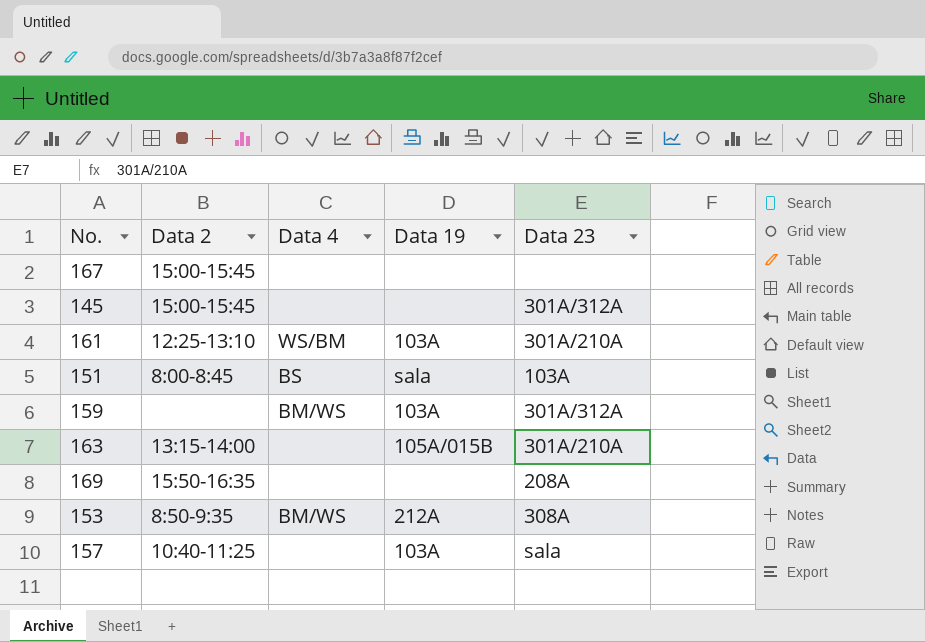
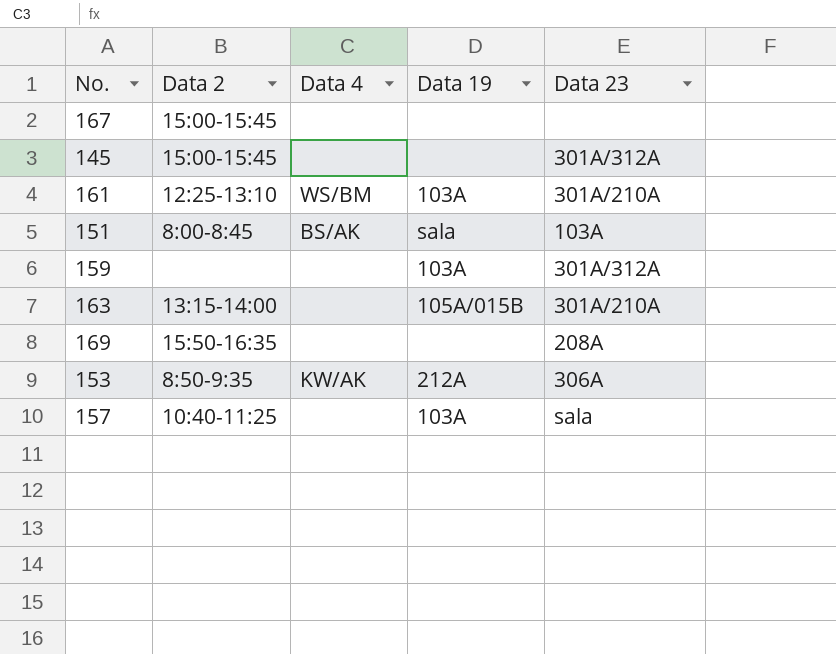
151 | Data 4: BS -> BS/AK
159 | Data 4: BM/WS -> none
153 | Data 4: BM/WS -> KW/AK
153 | Data 23: 308A -> 306A

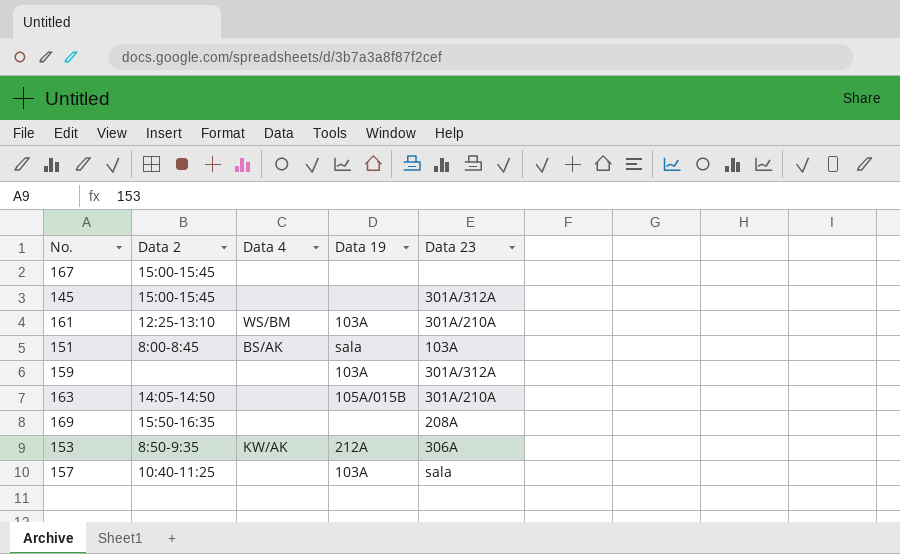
163 | Data 2: 13:15-14:00 -> 14:05-14:50

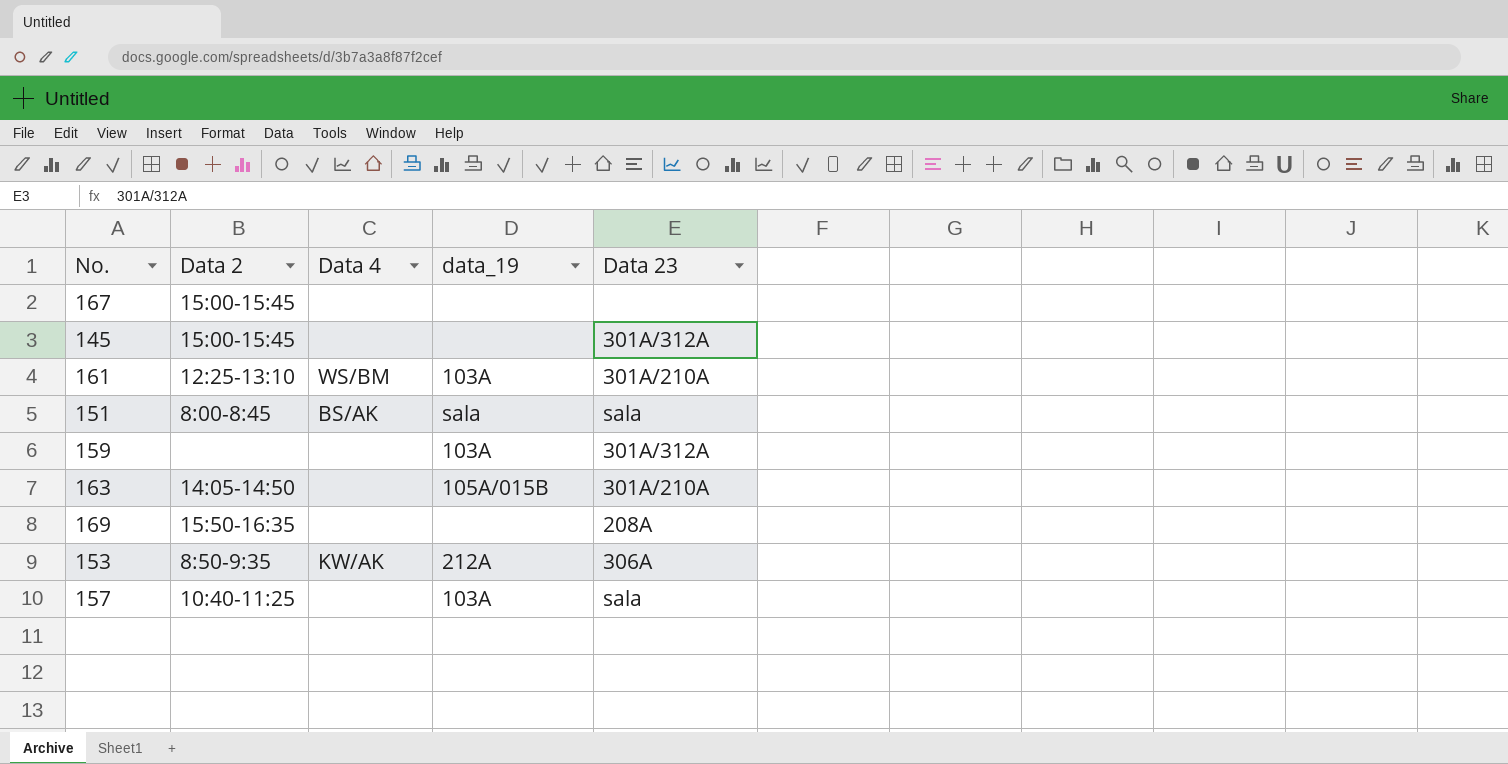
column name: Data 19 -> data_19
151 | Data 23: 103A -> sala

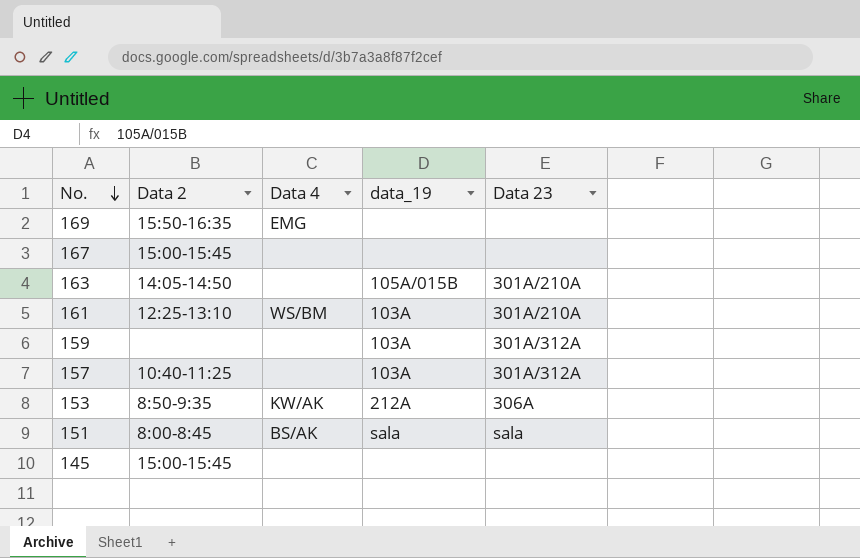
row order: none -> No. descending
169 | Data 4: none -> EMG
169 | Data 23: 208A -> none
157 | Data 23: sala -> 301A/312A
145 | Data 23: 301A/312A -> none

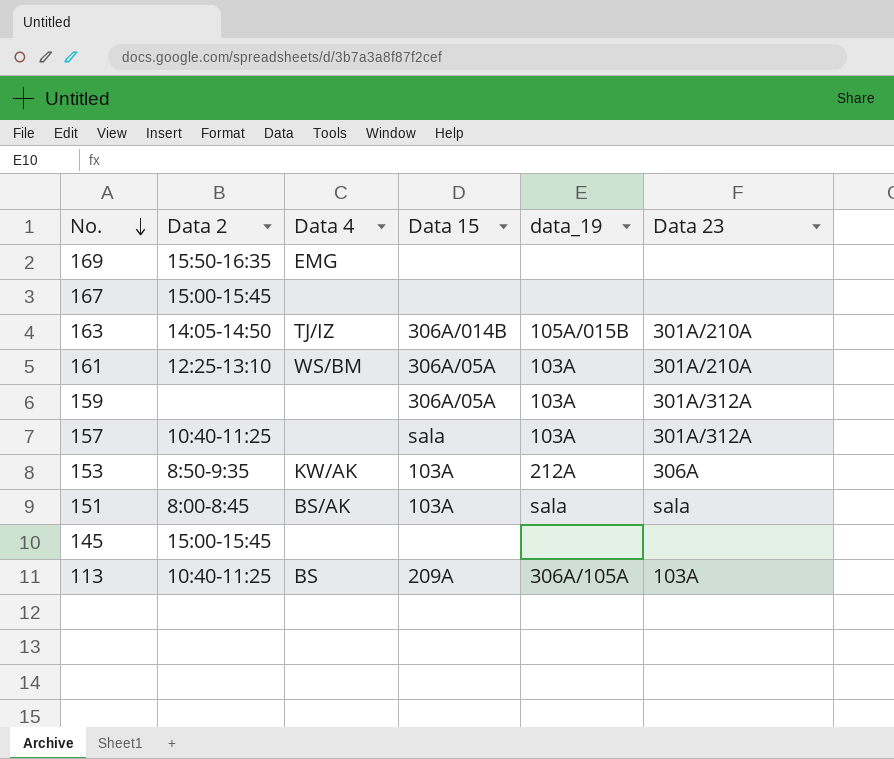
column Data 15 | position: none -> 4
163 | Data 4: none -> TJ/IZ
row 113: none -> 10:40-11:25 | BS | 209A | 306A/105A | 103A

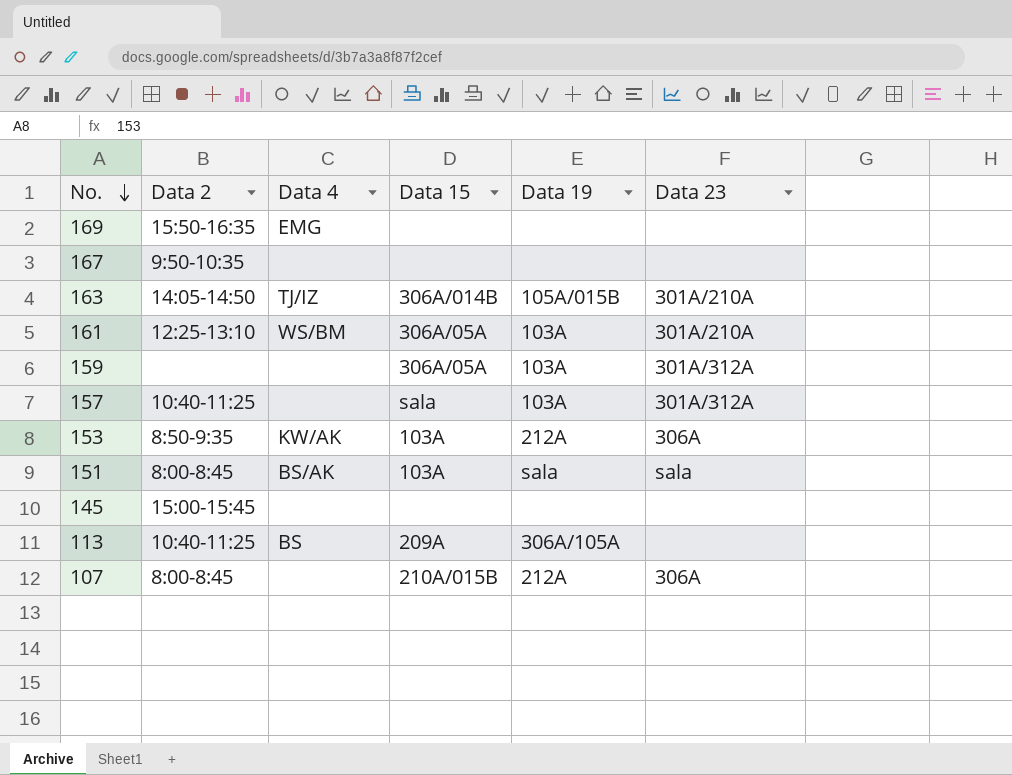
column name: data_19 -> Data 19
167 | Data 2: 15:00-15:45 -> 9:50-10:35
113 | Data 23: 103A -> none
row 107: none -> 8:00-8:45 | none | 210A/015B | 212A | 306A

